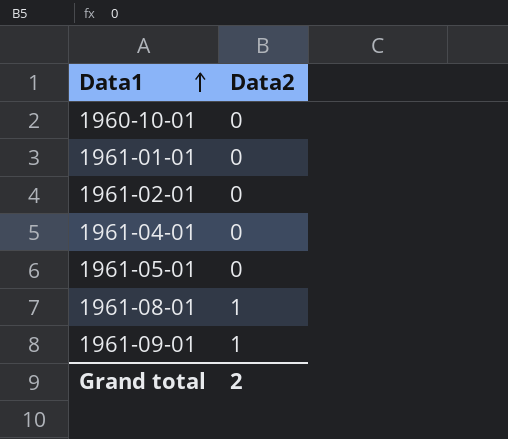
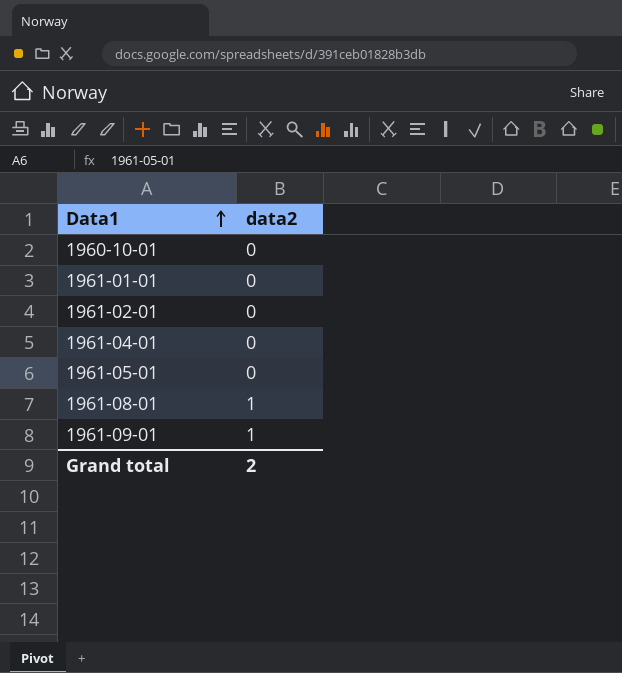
column name: Data2 -> data2

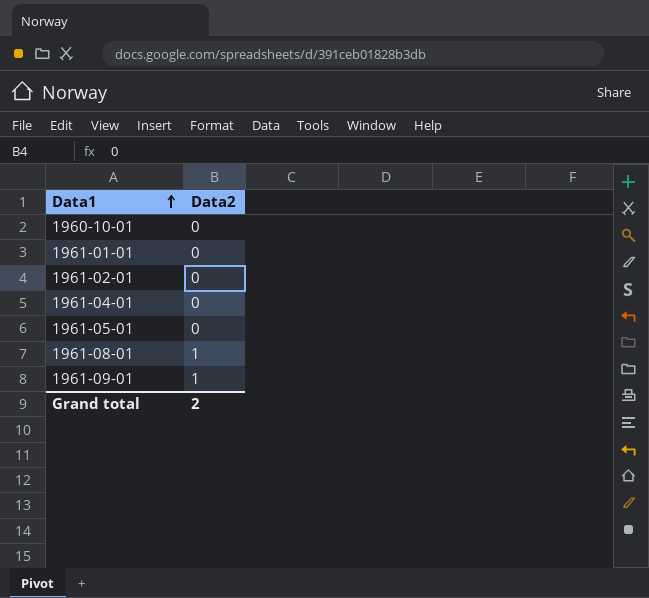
column name: data2 -> Data2

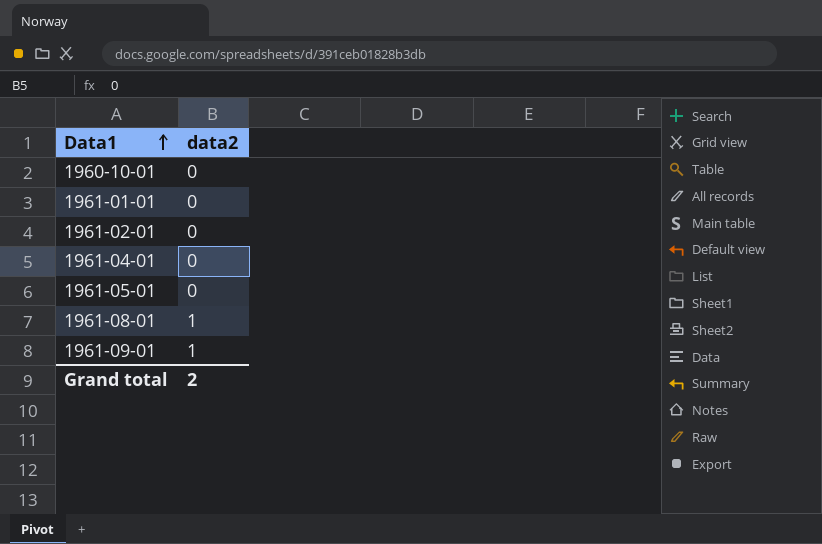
column name: Data2 -> data2

